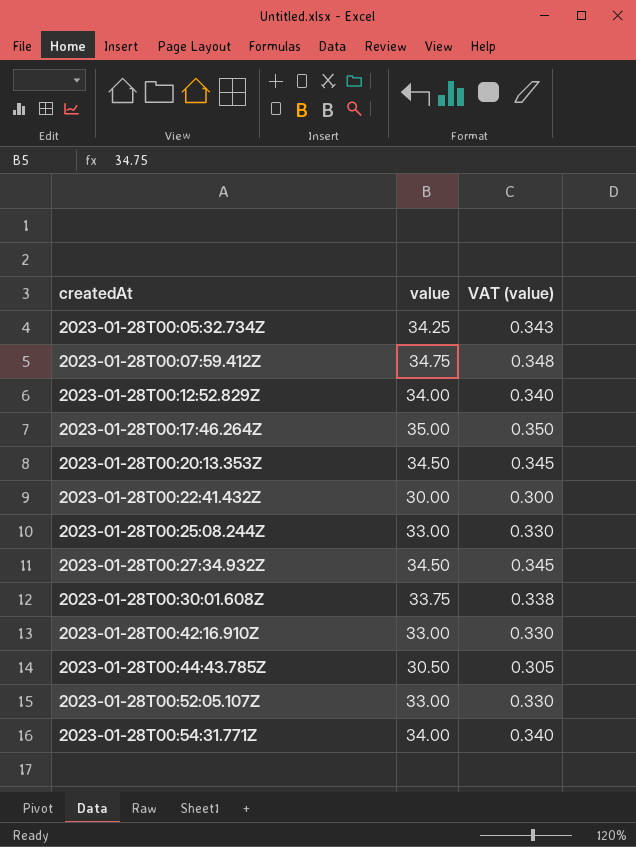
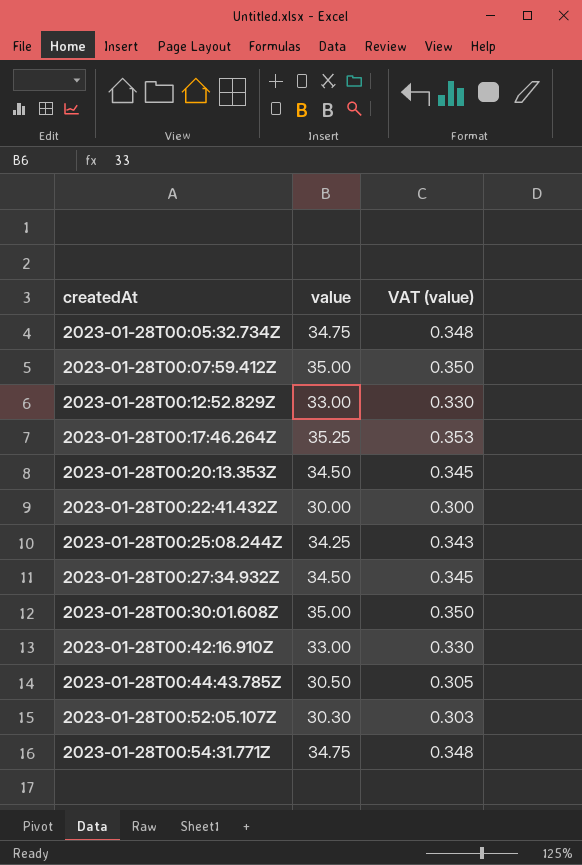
2023-01-28T00:05:32.734Z | value: 34.25 -> 34.75
2023-01-28T00:05:32.734Z | VAT (value): 0.343 -> 0.348
2023-01-28T00:07:59.412Z | value: 34.75 -> 35.00
2023-01-28T00:07:59.412Z | VAT (value): 0.348 -> 0.350
2023-01-28T00:12:52.829Z | value: 34.00 -> 33.00
2023-01-28T00:12:52.829Z | VAT (value): 0.340 -> 0.330
2023-01-28T00:17:46.264Z | value: 35.00 -> 35.25
2023-01-28T00:17:46.264Z | VAT (value): 0.350 -> 0.353
2023-01-28T00:25:08.244Z | value: 33.00 -> 34.25
2023-01-28T00:25:08.244Z | VAT (value): 0.330 -> 0.343
2023-01-28T00:30:01.608Z | value: 33.75 -> 35.00
2023-01-28T00:30:01.608Z | VAT (value): 0.338 -> 0.350
2023-01-28T00:52:05.107Z | value: 33.00 -> 30.30
2023-01-28T00:52:05.107Z | VAT (value): 0.330 -> 0.303
2023-01-28T00:54:31.771Z | value: 34.00 -> 34.75
2023-01-28T00:54:31.771Z | VAT (value): 0.340 -> 0.348

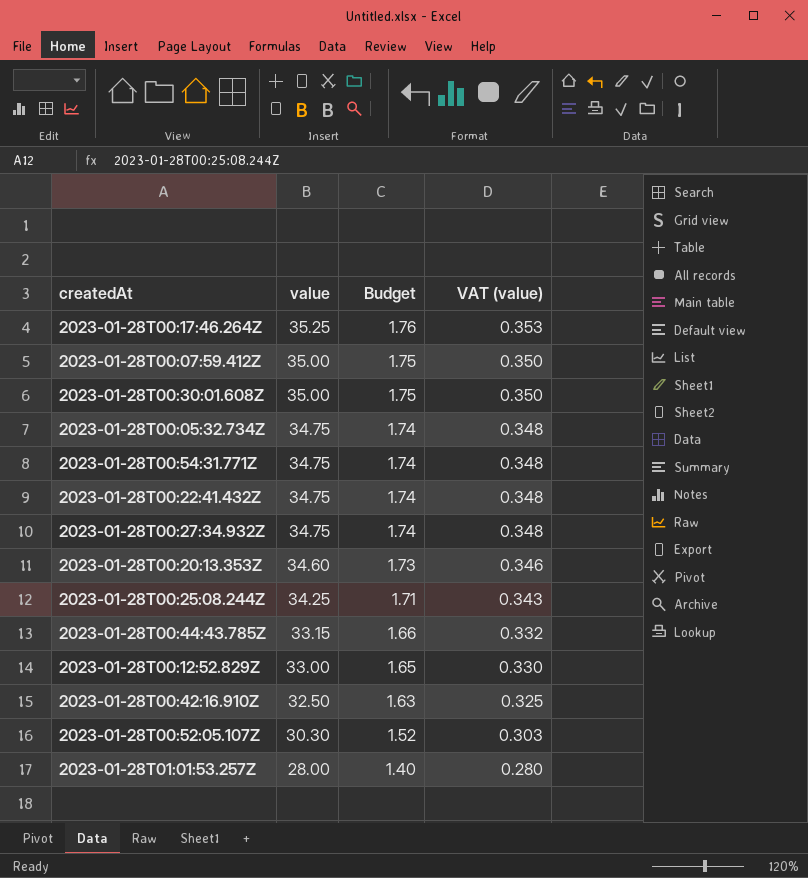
row order: createdAt ascending -> value descending
column Budget | formula: none -> [value] * 0.05
2023-01-28T00:22:41.432Z | value: 30.00 -> 34.75
2023-01-28T00:22:41.432Z | VAT (value): 0.300 -> 0.348
2023-01-28T00:27:34.932Z | value: 34.50 -> 34.75
2023-01-28T00:27:34.932Z | VAT (value): 0.345 -> 0.348
2023-01-28T00:20:13.353Z | value: 34.50 -> 34.60
2023-01-28T00:20:13.353Z | VAT (value): 0.345 -> 0.346
2023-01-28T00:44:43.785Z | value: 30.50 -> 33.15
2023-01-28T00:44:43.785Z | VAT (value): 0.305 -> 0.332
2023-01-28T00:42:16.910Z | value: 33.00 -> 32.50
2023-01-28T00:42:16.910Z | VAT (value): 0.330 -> 0.325
row 2023-01-28T01:01:53.257Z: none -> 28.00 | 1.40 | 0.280

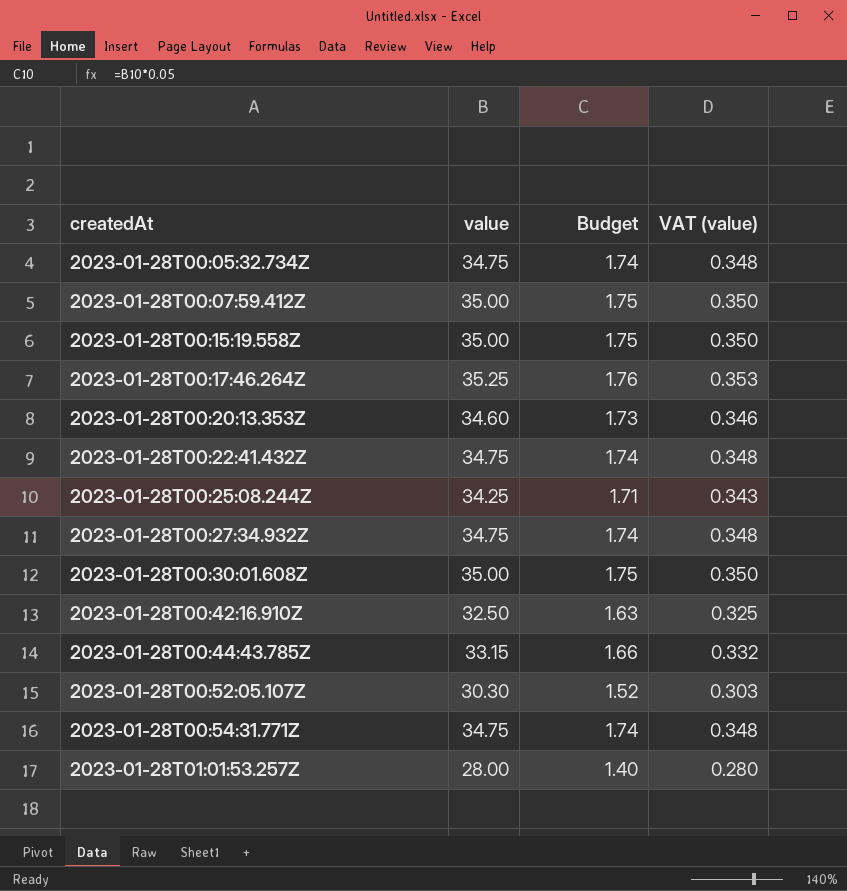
row order: value descending -> createdAt ascending
row 2023-01-28T00:12:52.829Z: 33.00 | 1.65 | 0.330 -> none
row 2023-01-28T00:15:19.558Z: none -> 35.00 | 1.75 | 0.350

